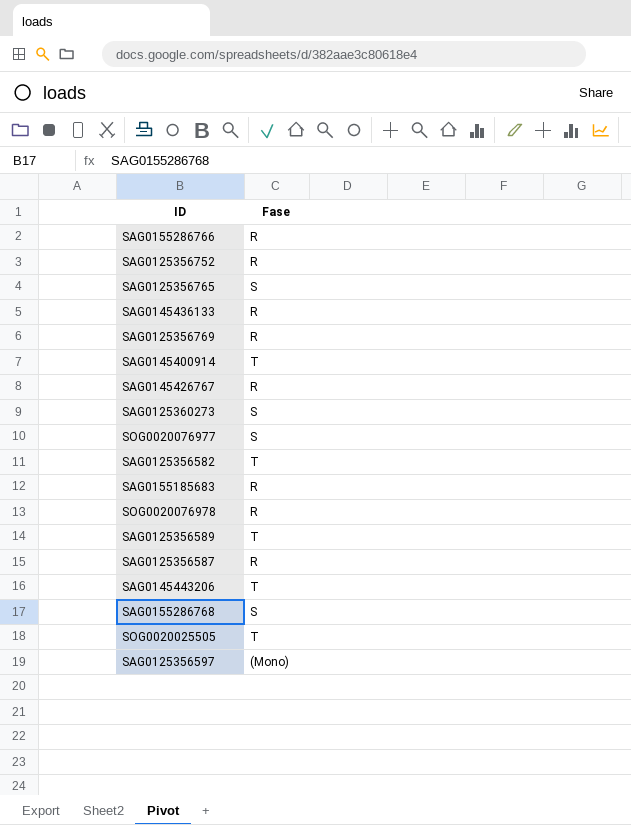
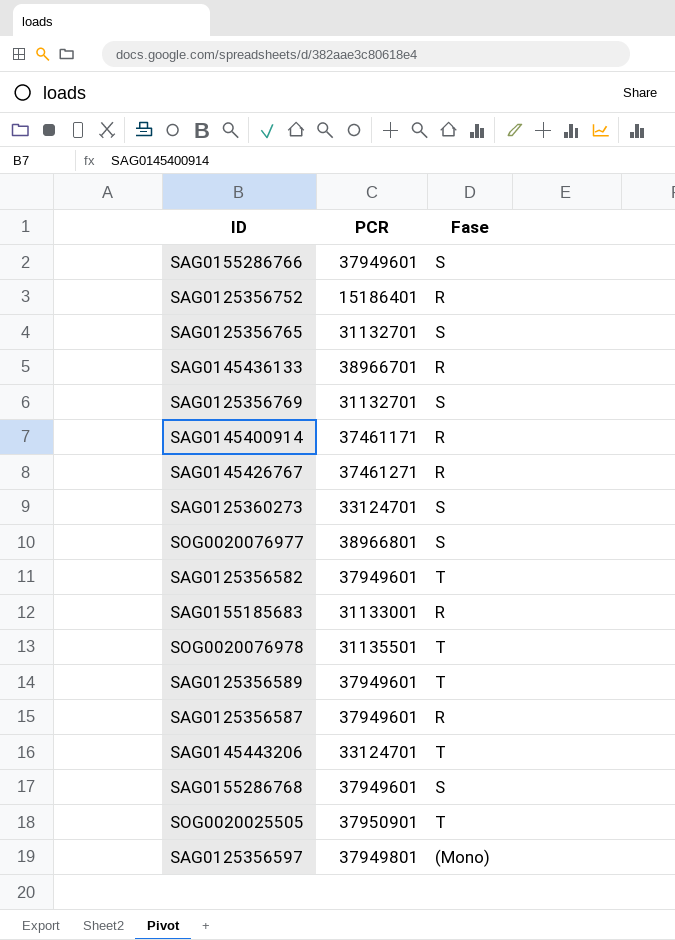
column PCR | position: none -> 2
SAG0155286766 | Fase: R -> S
SAG0125356769 | Fase: R -> S
SAG0145400914 | Fase: T -> R
SOG0020076978 | Fase: R -> T

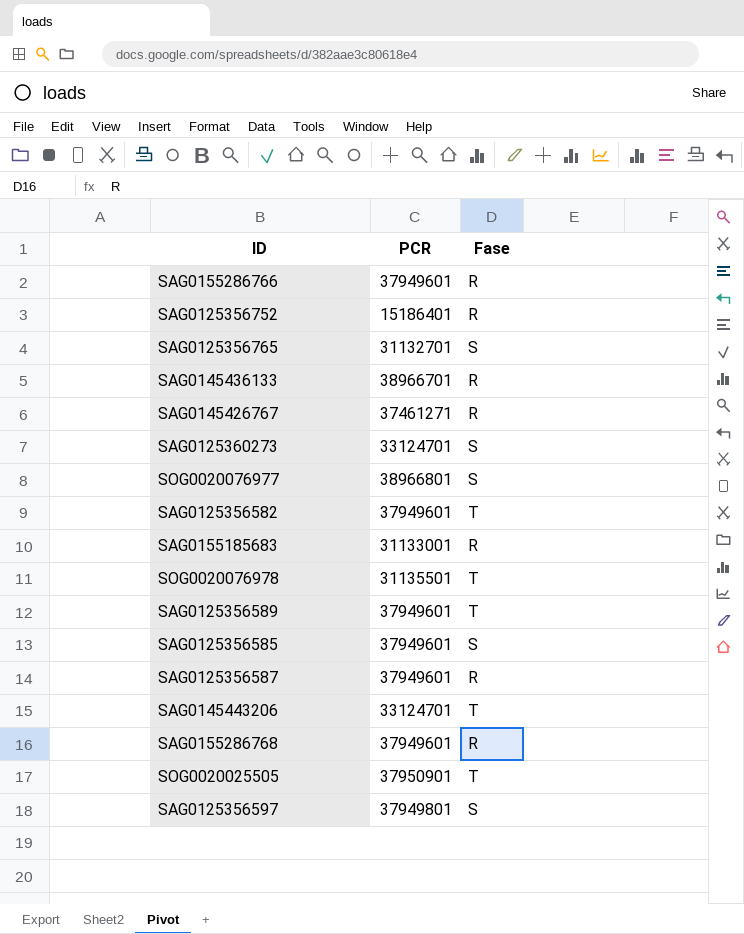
row SAG0125356769: 31132701 | S -> none
row SAG0145400914: 37461171 | R -> none
SAG0155286766 | Fase: S -> R
row SAG0125356585: none -> 37949601 | S
SAG0155286768 | Fase: S -> R
SAG0125356597 | Fase: (Mono) -> S

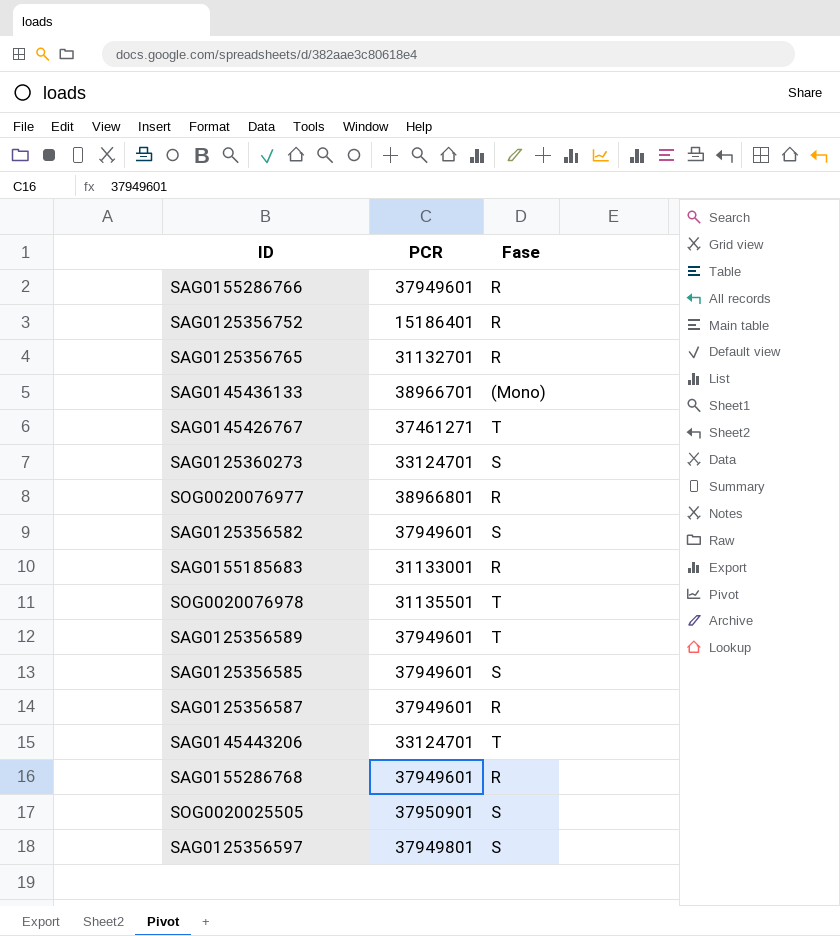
SAG0125356765 | Fase: S -> R
SAG0145436133 | Fase: R -> (Mono)
SAG0145426767 | Fase: R -> T
SOG0020076977 | Fase: S -> R
SAG0125356582 | Fase: T -> S
SOG0020025505 | Fase: T -> S

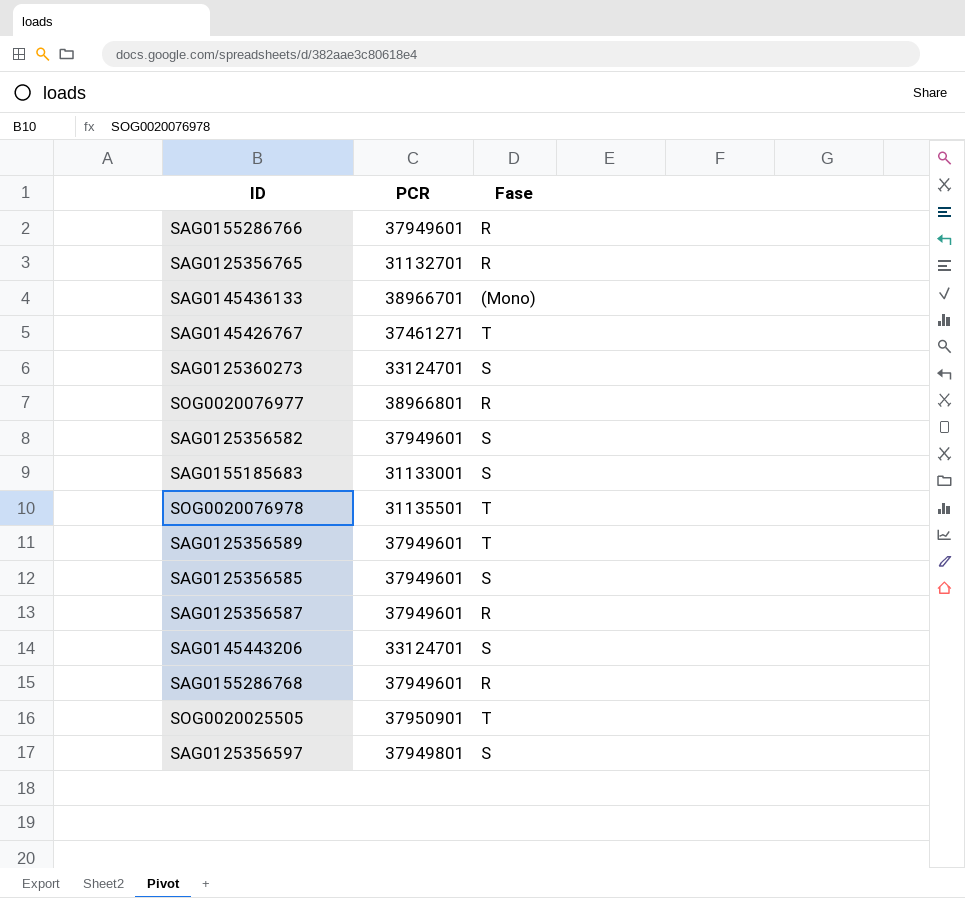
row SAG0125356752: 15186401 | R -> none
SAG0155185683 | Fase: R -> S
SAG0145443206 | Fase: T -> S
SOG0020025505 | Fase: S -> T

